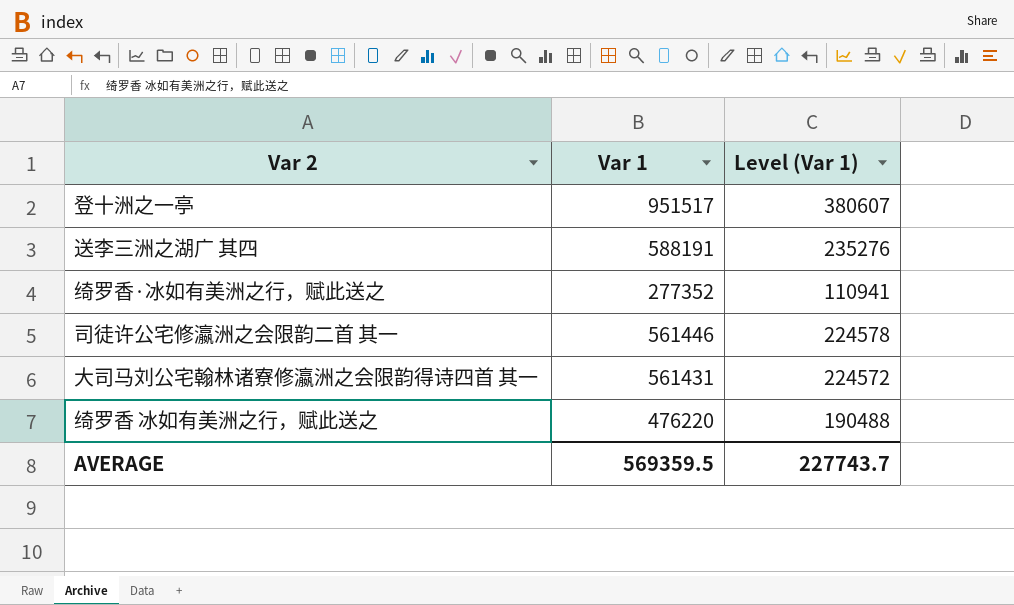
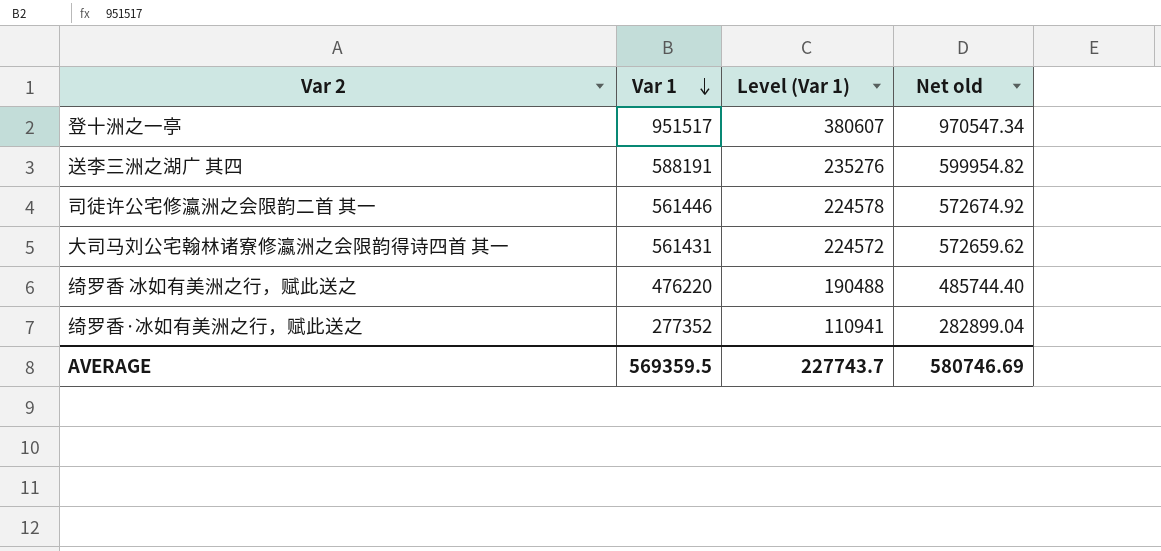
row order: none -> Var 1 descending
column Net old | formula: none -> [Var 1] * 1.02

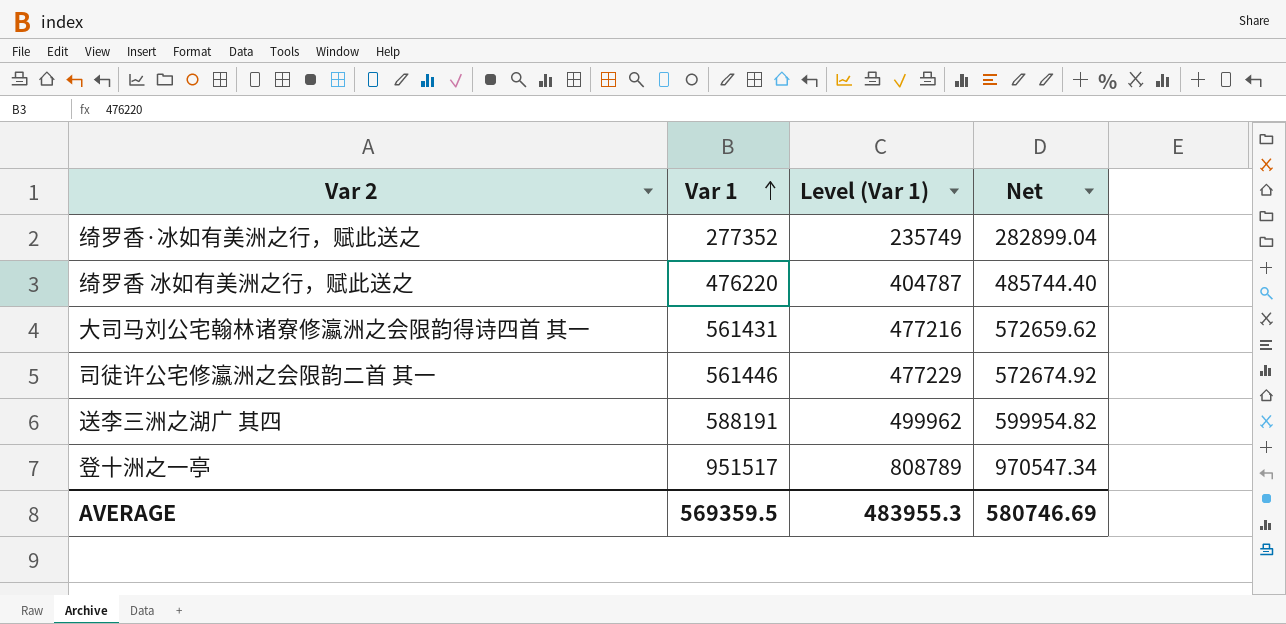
row order: Var 1 descending -> Var 1 ascending
column Level (Var 1) | formula: [Var 1] * 0.4 -> [Var 1] * 0.85
column name: Net old -> Net
AVERAGE | Level (Var 1): 227743.7 -> 483955.3

